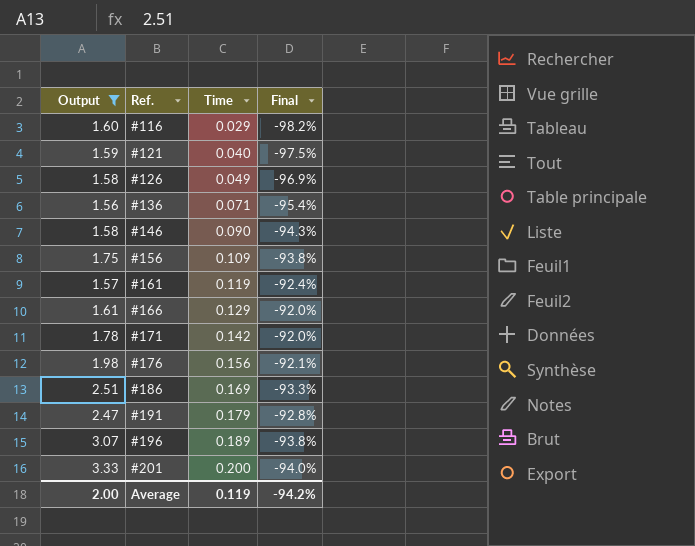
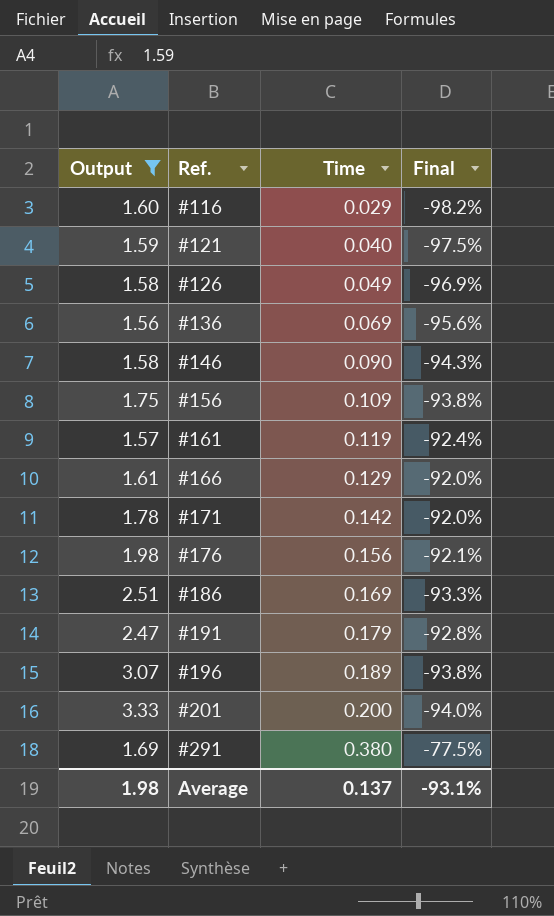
#136 | Time: 0.071 -> 0.069
#136 | Final: -95.4% -> -95.6%
row #291: none -> 1.69 | 0.380 | -77.5%
Average | Output: 2.00 -> 1.98
Average | Time: 0.119 -> 0.137
Average | Final: -94.2% -> -93.1%

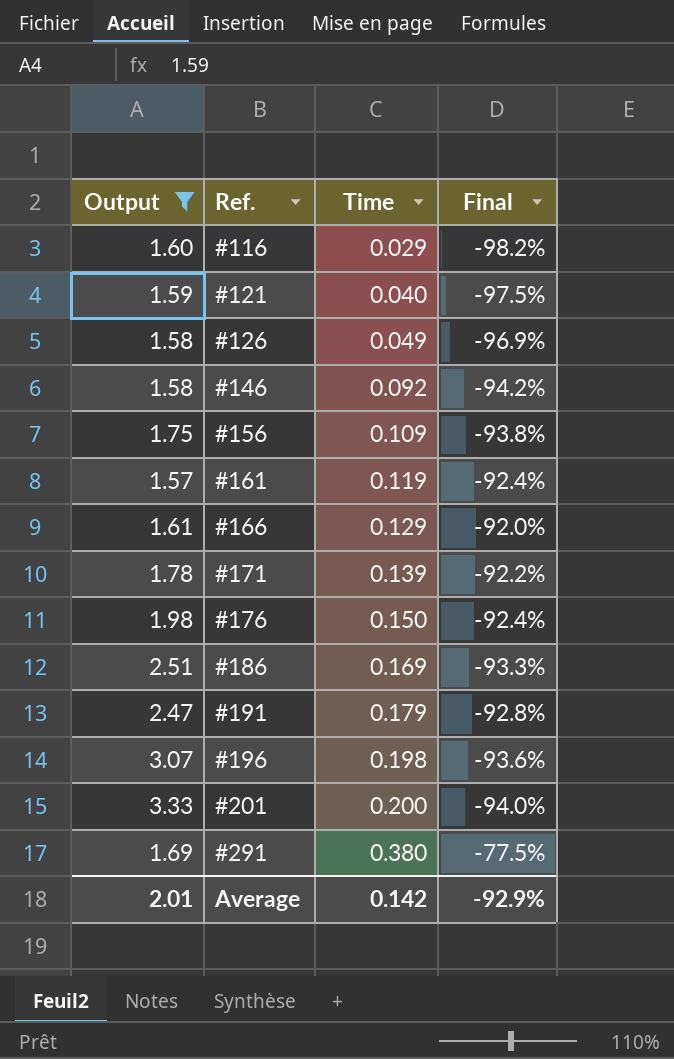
row #136: 1.56 | 0.069 | -95.6% -> none
#146 | Time: 0.090 -> 0.092
#146 | Final: -94.3% -> -94.2%
#171 | Time: 0.142 -> 0.139
#171 | Final: -92.0% -> -92.2%
#176 | Time: 0.156 -> 0.150
#176 | Final: -92.1% -> -92.4%
#196 | Time: 0.189 -> 0.198
#196 | Final: -93.8% -> -93.6%
Average | Output: 1.98 -> 2.01
Average | Time: 0.137 -> 0.142
Average | Final: -93.1% -> -92.9%

